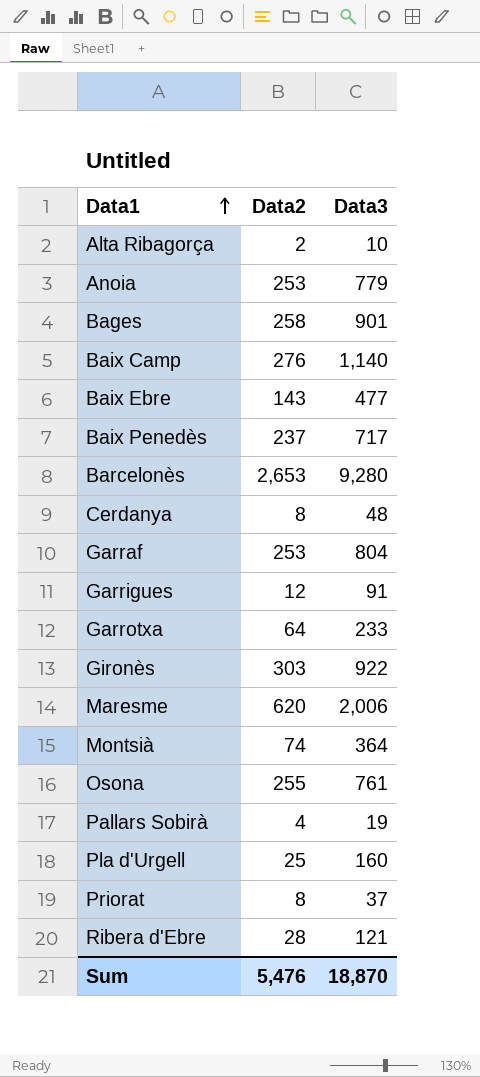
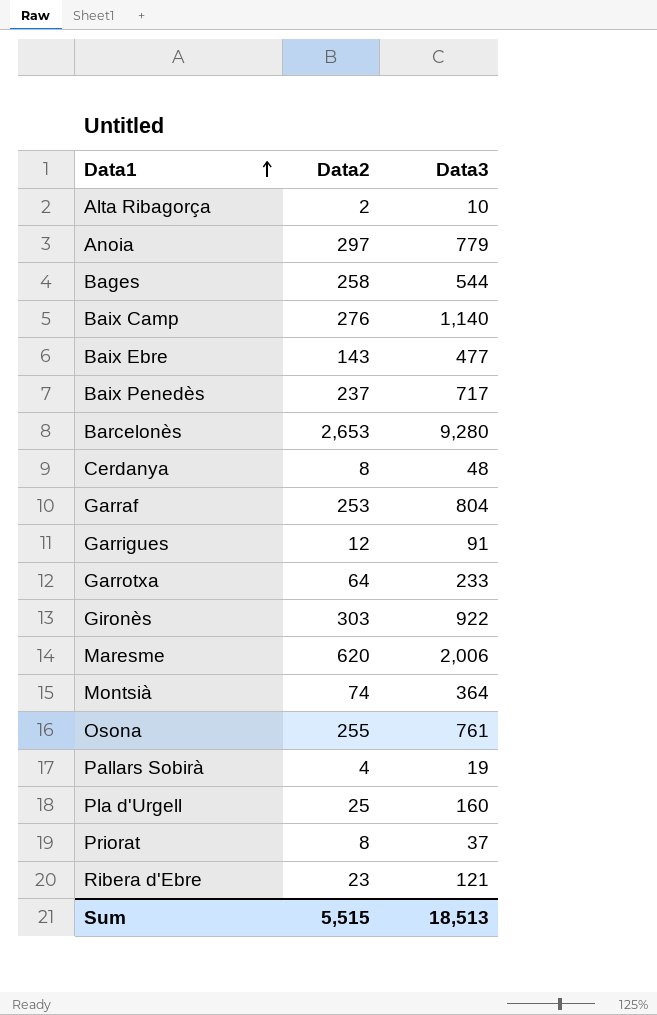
Anoia | Data2: 253 -> 297
Bages | Data3: 901 -> 544
Ribera d'Ebre | Data2: 28 -> 23
Sum | Data2: 5,476 -> 5,515
Sum | Data3: 18,870 -> 18,513

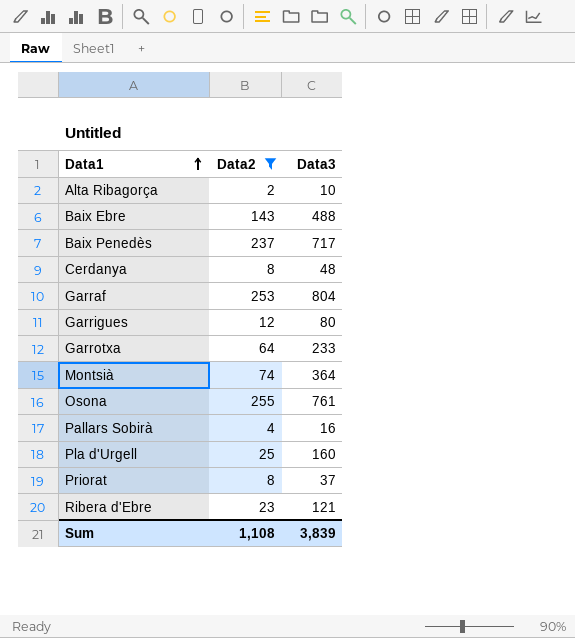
filter: none -> Data2 <= 255
Baix Ebre | Data3: 477 -> 488
Garrigues | Data3: 91 -> 80
Pallars Sobirà | Data3: 19 -> 16
Sum | Data2: 5,515 -> 1,108
Sum | Data3: 18,513 -> 3,839

